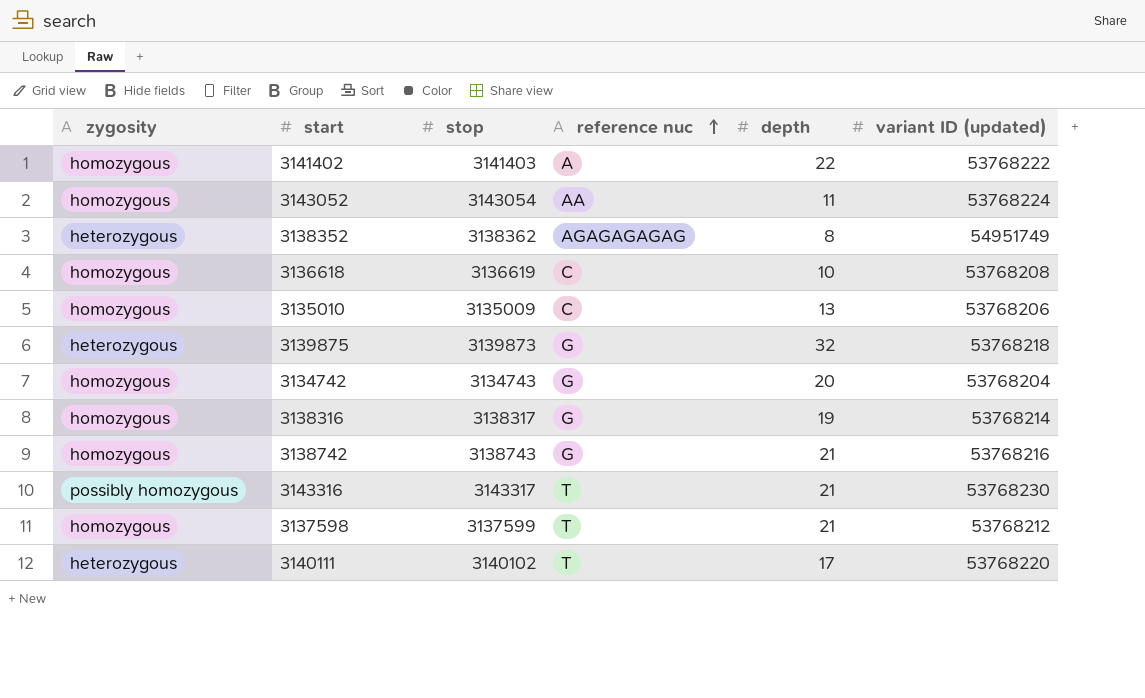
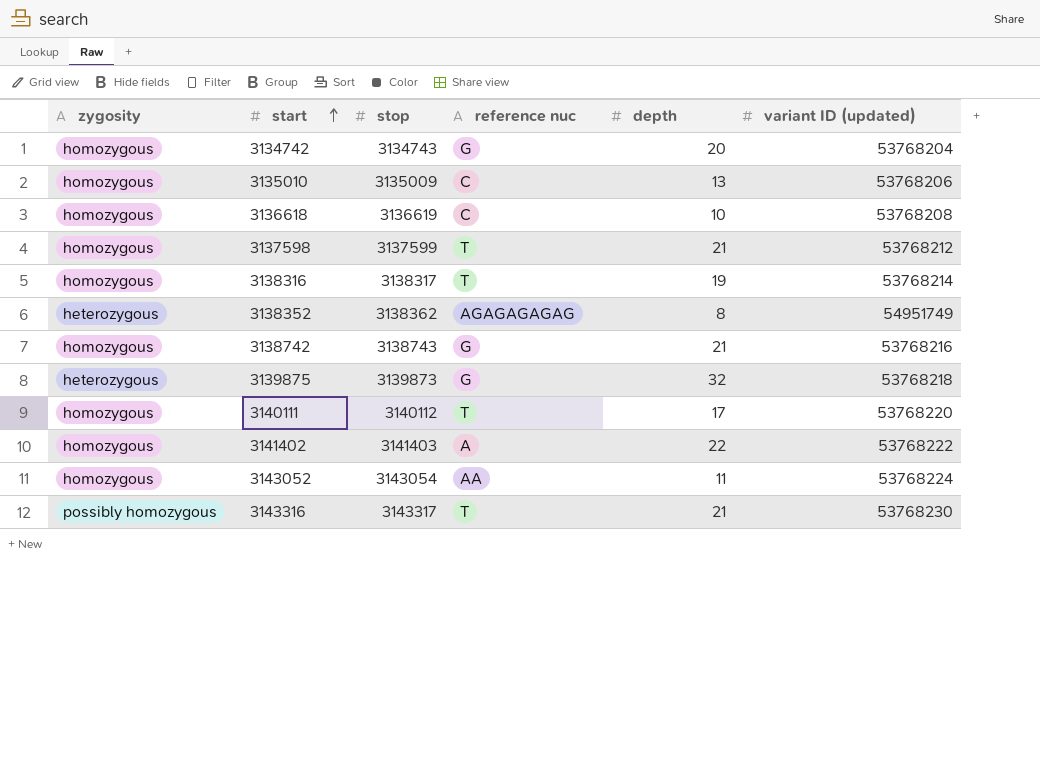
row order: reference nuc ascending -> start ascending
3138316 | reference nuc: G -> T
3140111 | zygosity: heterozygous -> homozygous
3140111 | stop: 3140102 -> 3140112

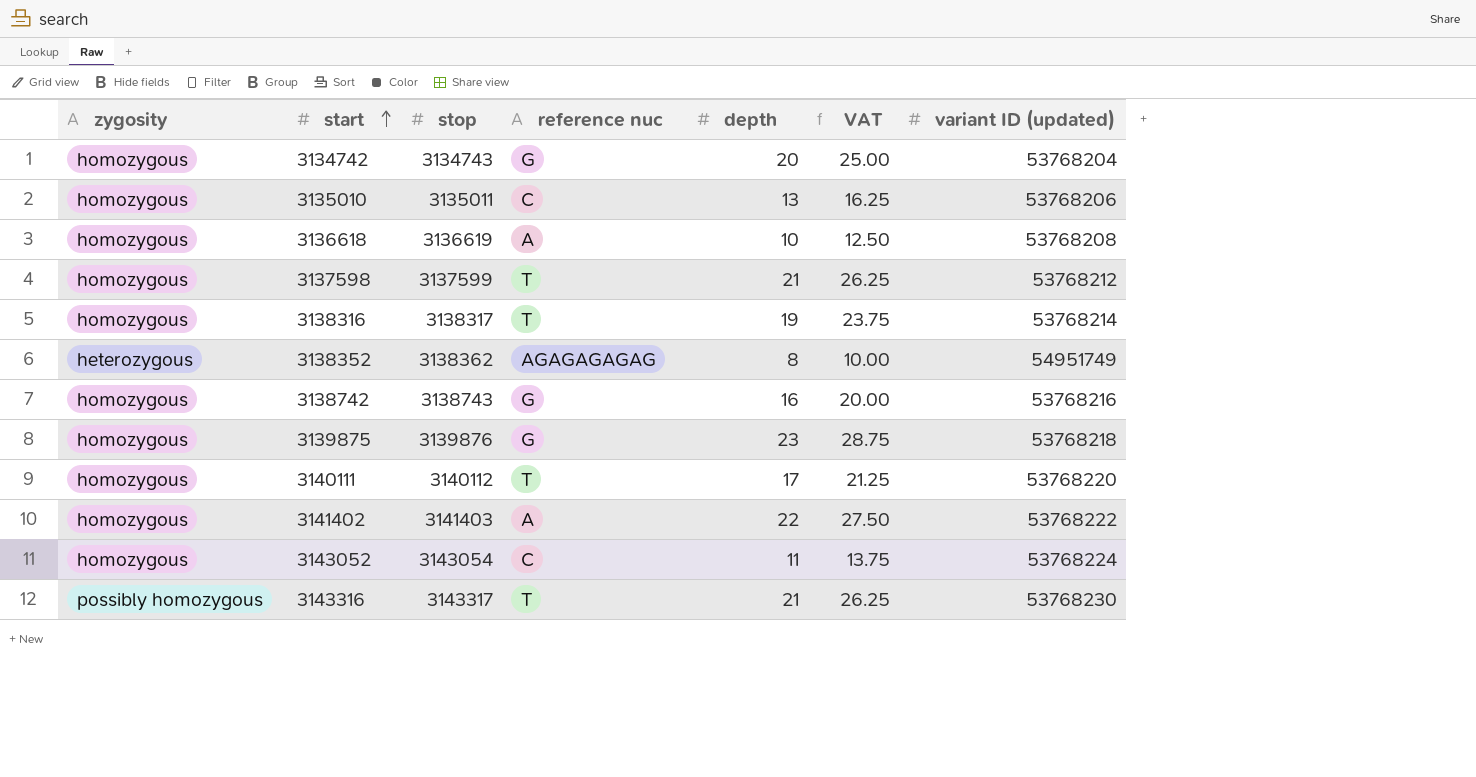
column VAT | formula: none -> [depth] * 1.25
3135010 | stop: 3135009 -> 3135011
3136618 | reference nuc: C -> A
3138742 | depth: 21 -> 16
3139875 | zygosity: heterozygous -> homozygous
3139875 | stop: 3139873 -> 3139876
3139875 | depth: 32 -> 23
3143052 | reference nuc: AA -> C

